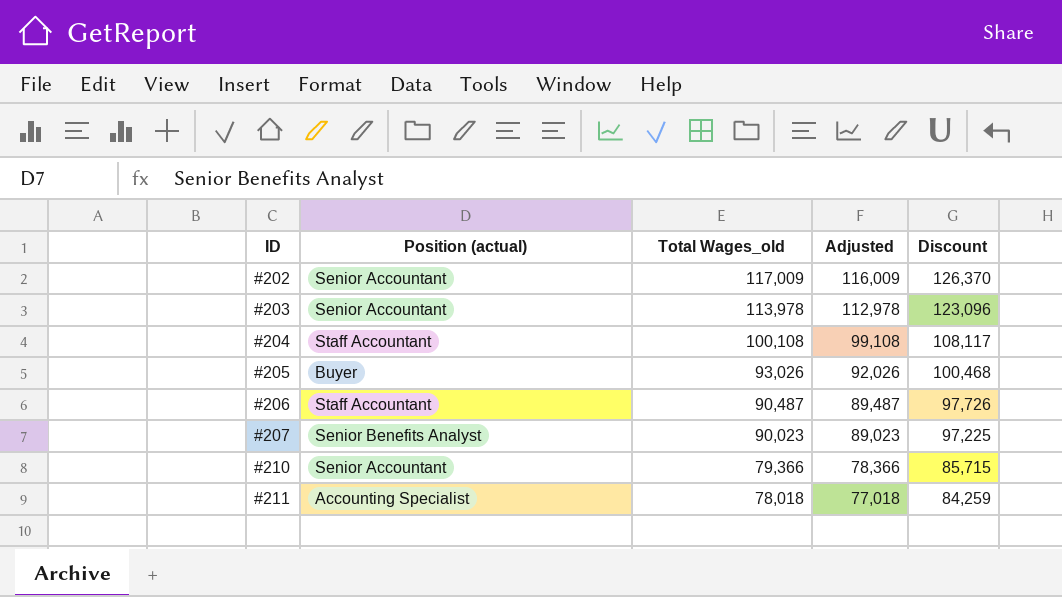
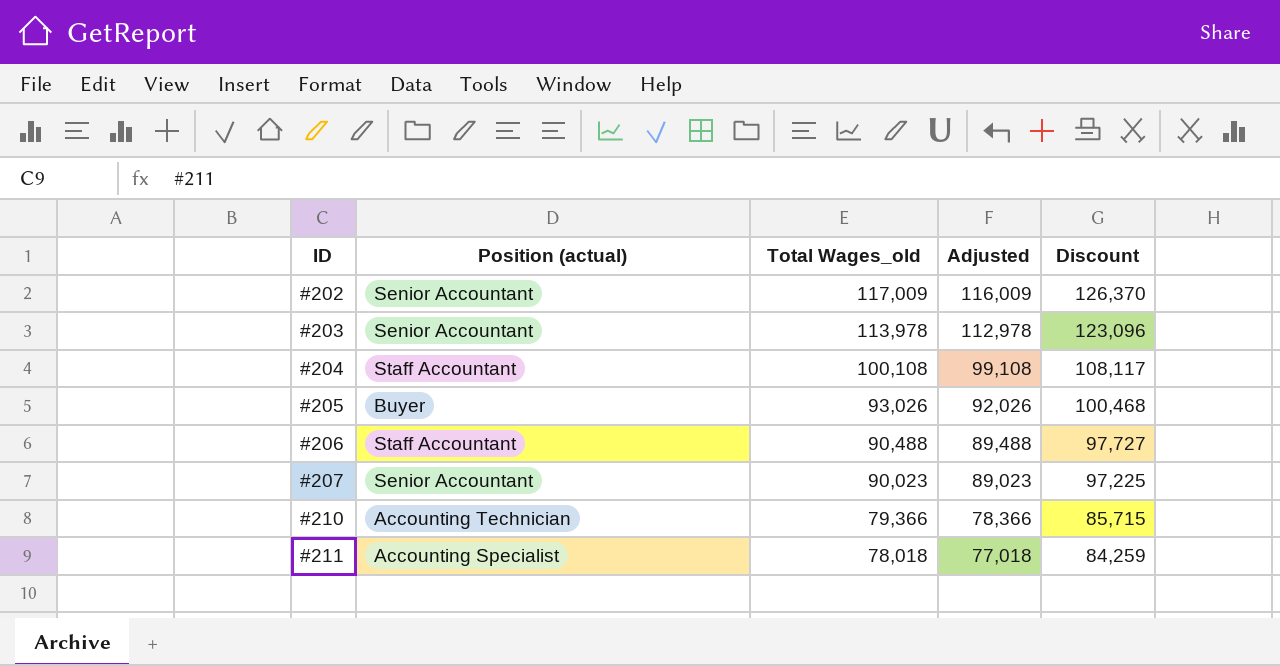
#206 | Total Wages_old: 90,487 -> 90,488
#206 | Adjusted: 89,487 -> 89,488
#206 | Discount: 97,726 -> 97,727
#207 | Position (actual): Senior Benefits Analyst -> Senior Accountant
#210 | Position (actual): Senior Accountant -> Accounting Technician

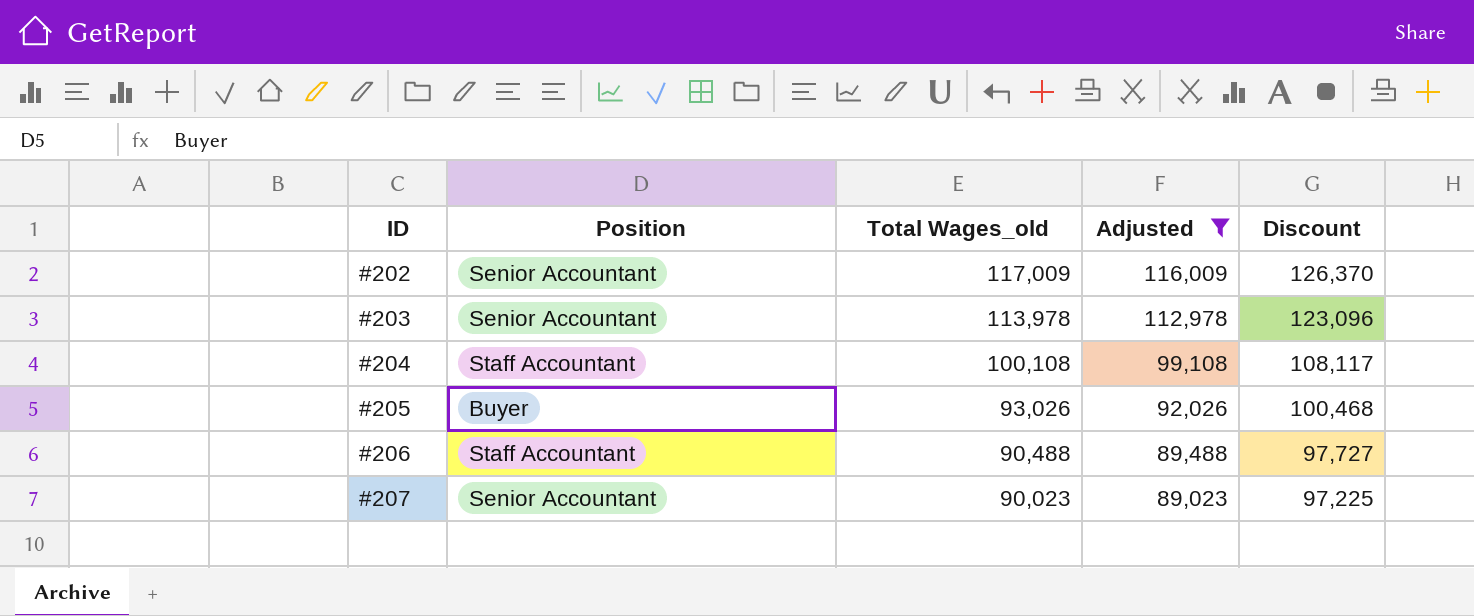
filter: none -> Adjusted >= 89,023
column name: Position (actual) -> Position

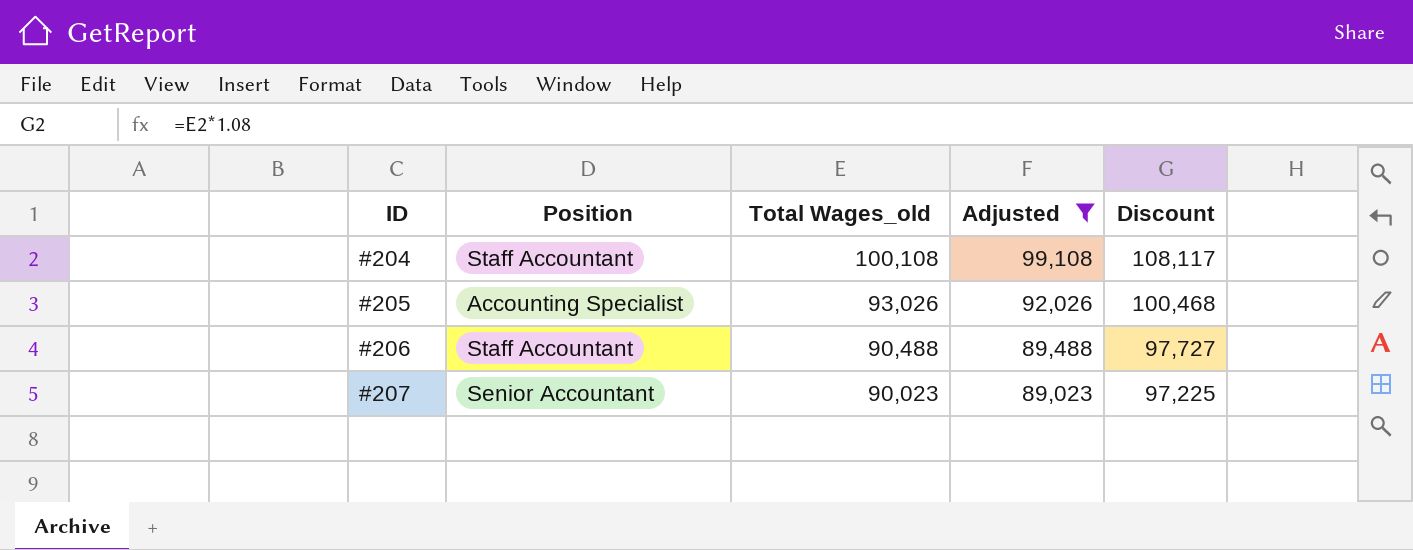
row #202: Senior Accountant | 117,009 | 116,009 | 126,370 -> none
row #203: Senior Accountant | 113,978 | 112,978 | 123,096 -> none
#205 | Position: Buyer -> Accounting Specialist

